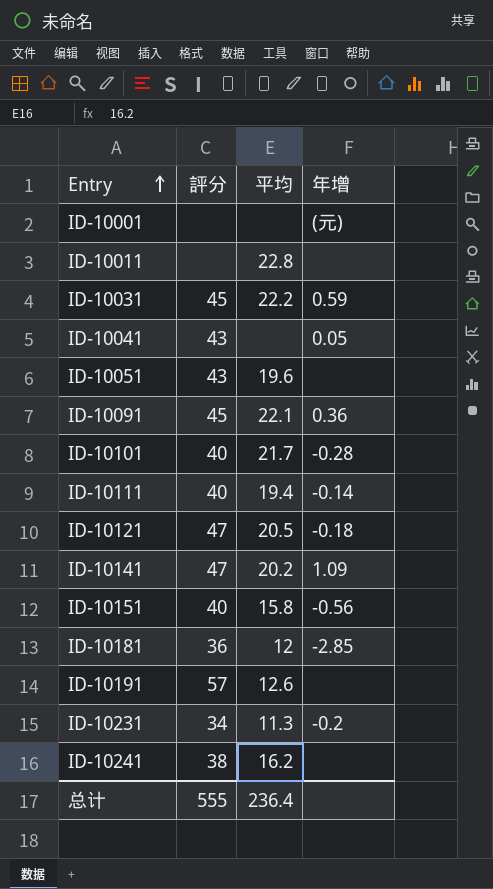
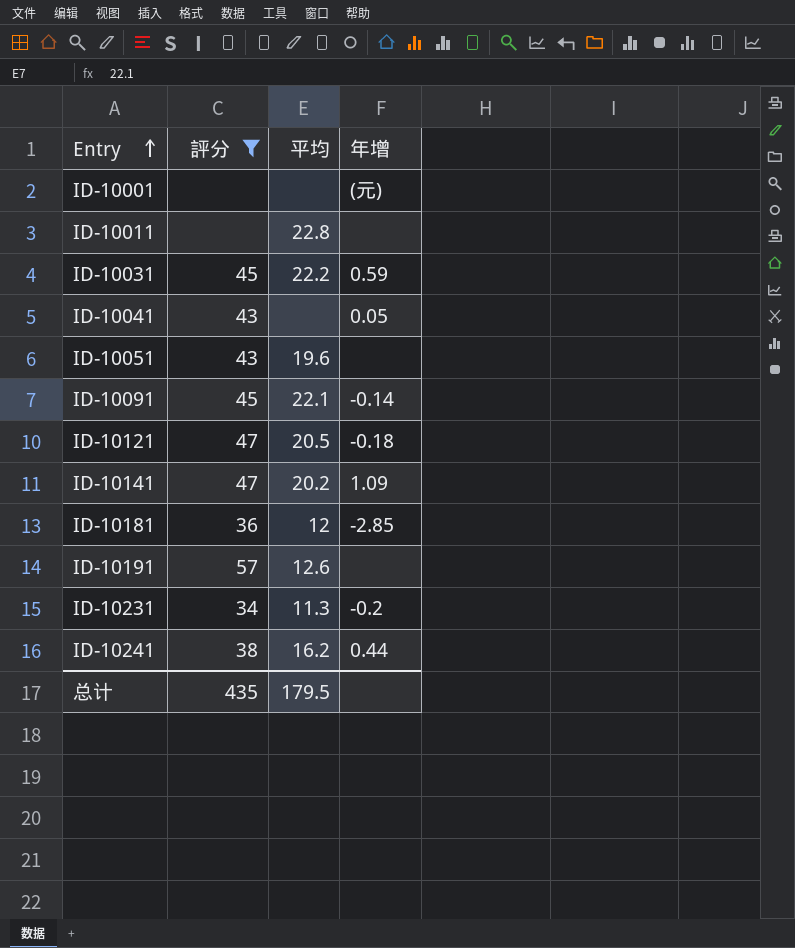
filter: none -> 評分 != 40
ID-10091 | 年增: 0.36 -> -0.14
ID-10241 | 年增: none -> 0.44
总计 | 評分: 555 -> 435
总计 | 平均: 236.4 -> 179.5

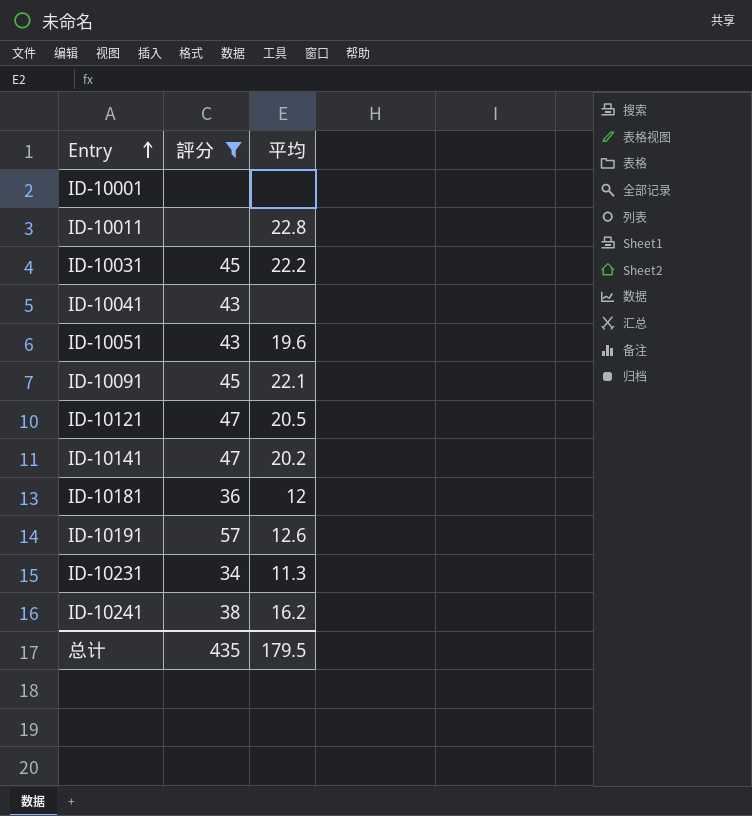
column 年增 | position: 4 -> none

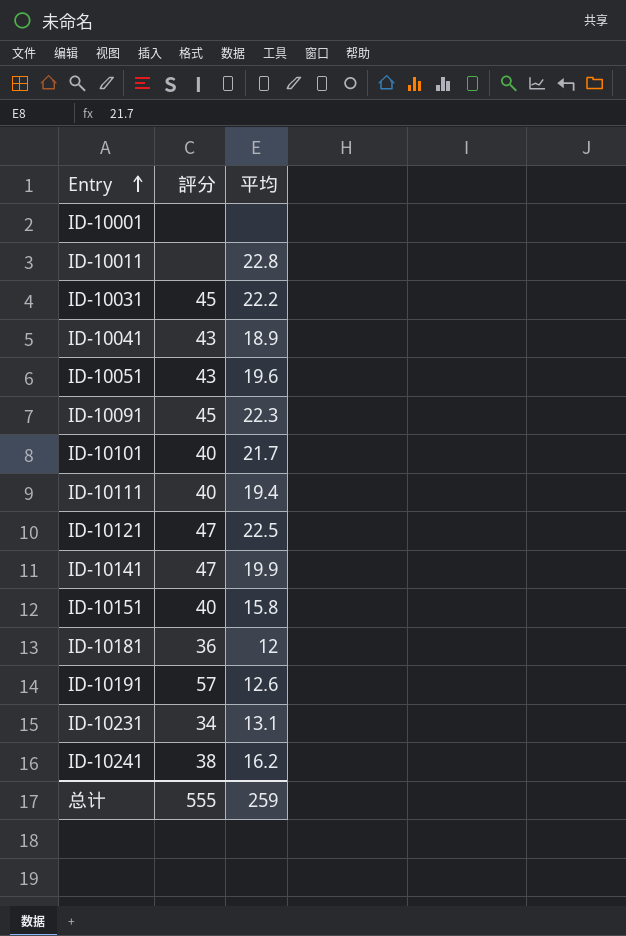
filter: 評分 != 40 -> none
ID-10041 | 平均: none -> 18.9
ID-10091 | 平均: 22.1 -> 22.3
ID-10121 | 平均: 20.5 -> 22.5
ID-10141 | 平均: 20.2 -> 19.9
ID-10231 | 平均: 11.3 -> 13.1
总计 | 評分: 435 -> 555
总计 | 平均: 179.5 -> 259

